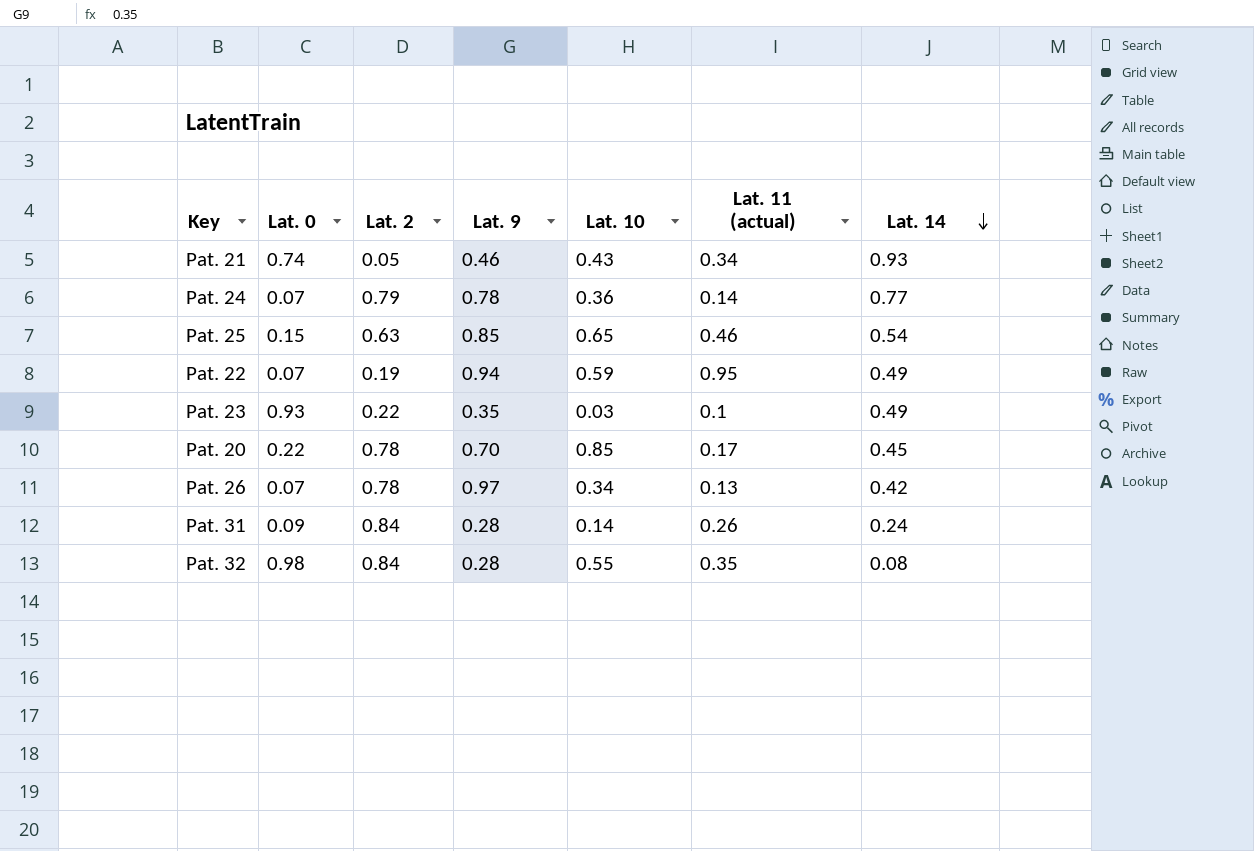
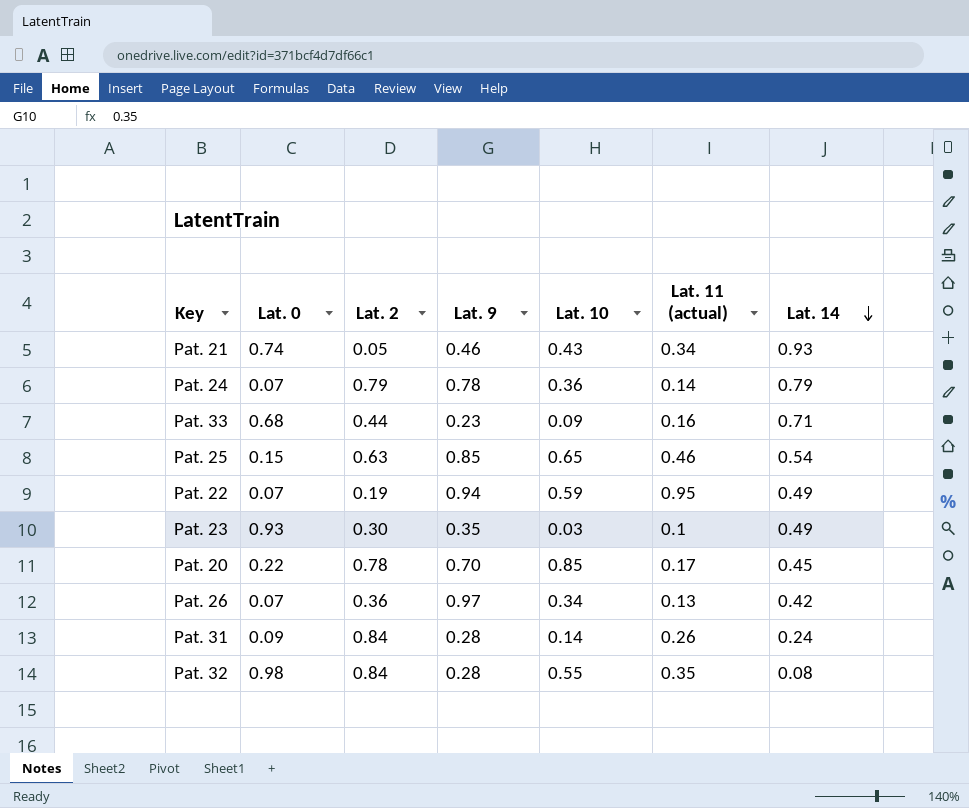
Pat. 24 | Lat. 14: 0.77 -> 0.79
row Pat. 33: none -> 0.68 | 0.44 | 0.23 | 0.09 | 0.16 | 0.71
Pat. 23 | Lat. 2: 0.22 -> 0.30
Pat. 26 | Lat. 2: 0.78 -> 0.36

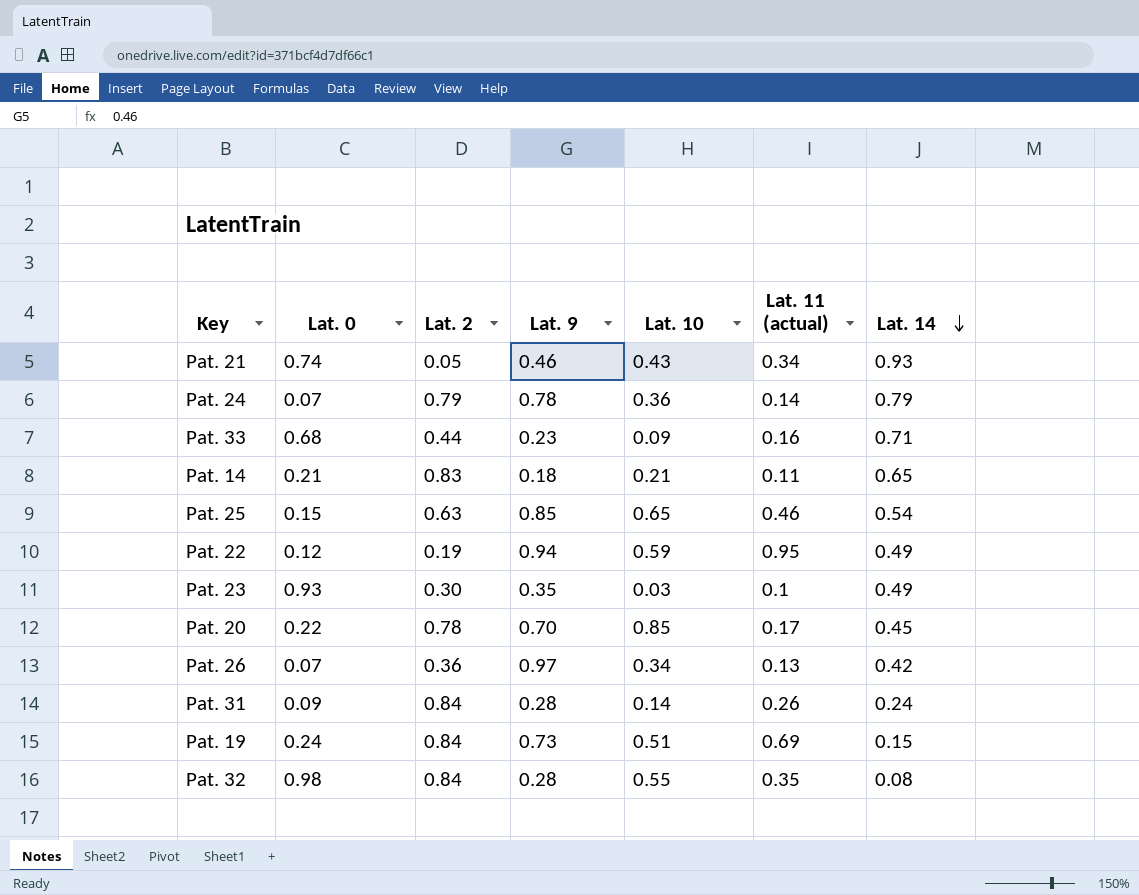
row Pat. 14: none -> 0.21 | 0.83 | 0.18 | 0.21 | 0.11 | 0.65
Pat. 22 | Lat. 0: 0.07 -> 0.12
row Pat. 19: none -> 0.24 | 0.84 | 0.73 | 0.51 | 0.69 | 0.15

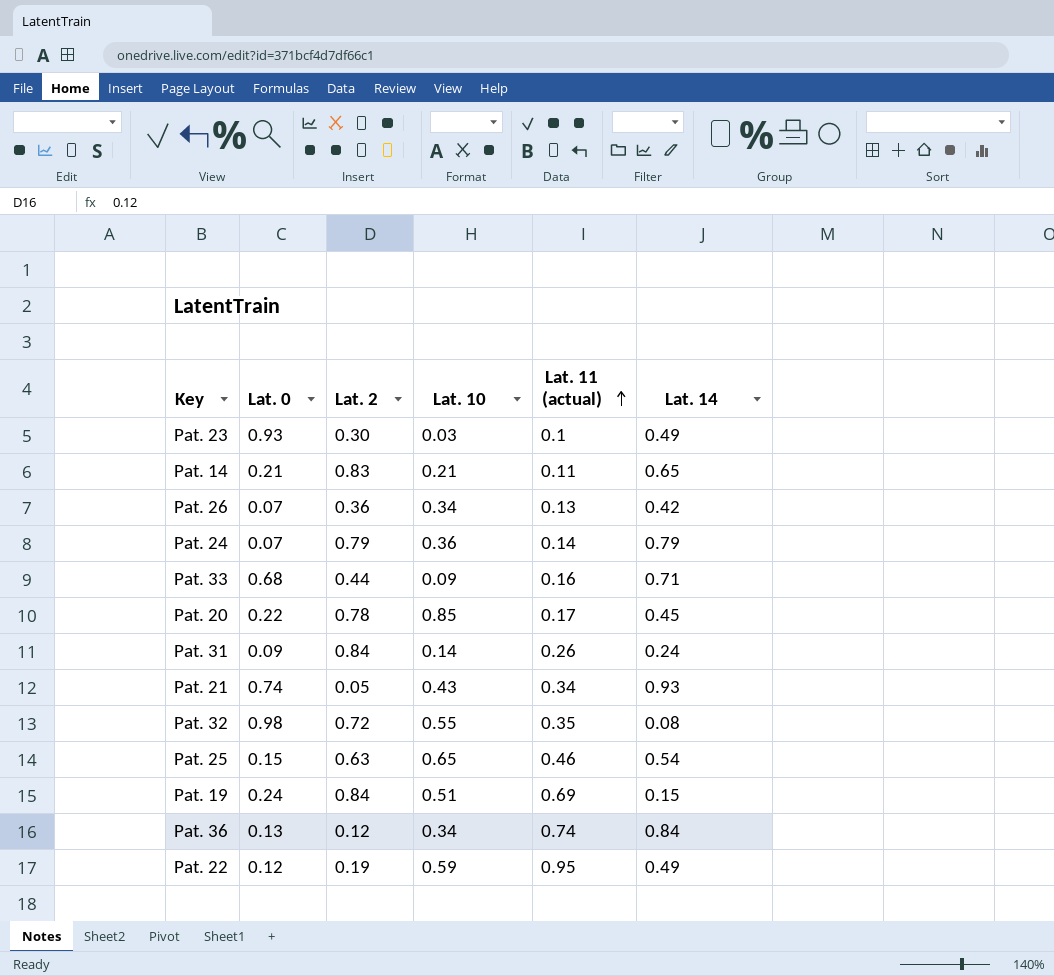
row order: Lat. 14 descending -> Lat. 11 (actual) ascending
column Lat. 9 | position: 4 -> none
Pat. 32 | Lat. 2: 0.84 -> 0.72
row Pat. 36: none -> 0.13 | 0.12 | 0.34 | 0.74 | 0.84

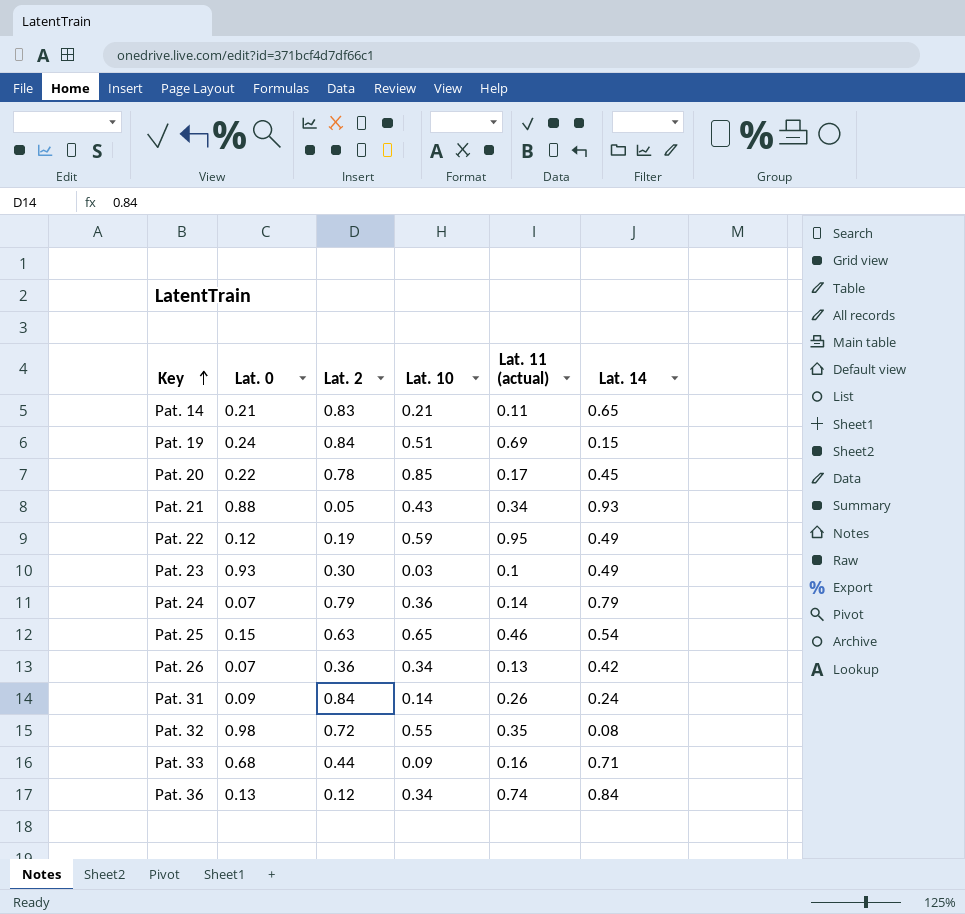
row order: Lat. 11 (actual) ascending -> Key ascending
Pat. 21 | Lat. 0: 0.74 -> 0.88

